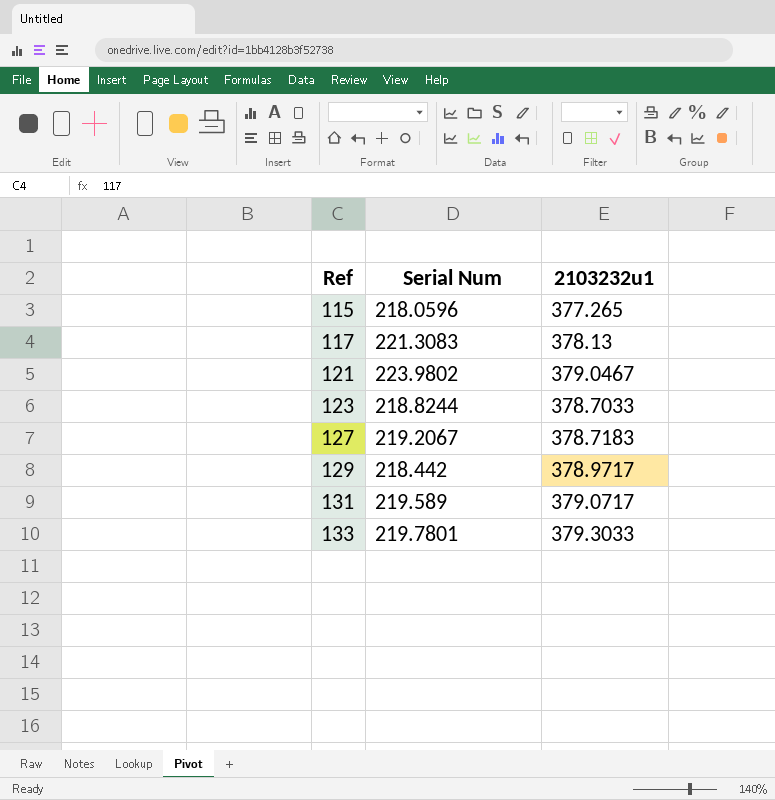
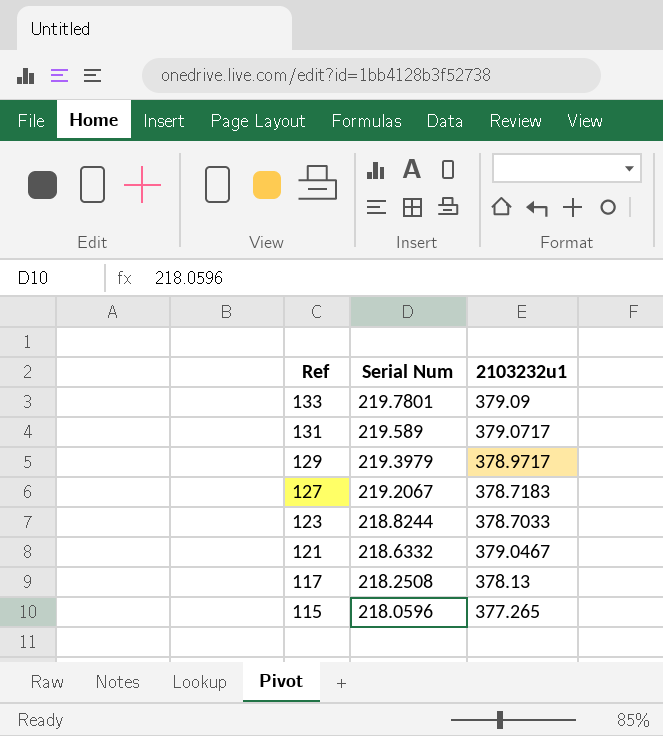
row order: Ref ascending -> Ref descending
133 | 2103232u1: 379.3033 -> 379.09
129 | Serial Num: 218.442 -> 219.3979
121 | Serial Num: 223.9802 -> 218.6332
117 | Serial Num: 221.3083 -> 218.2508

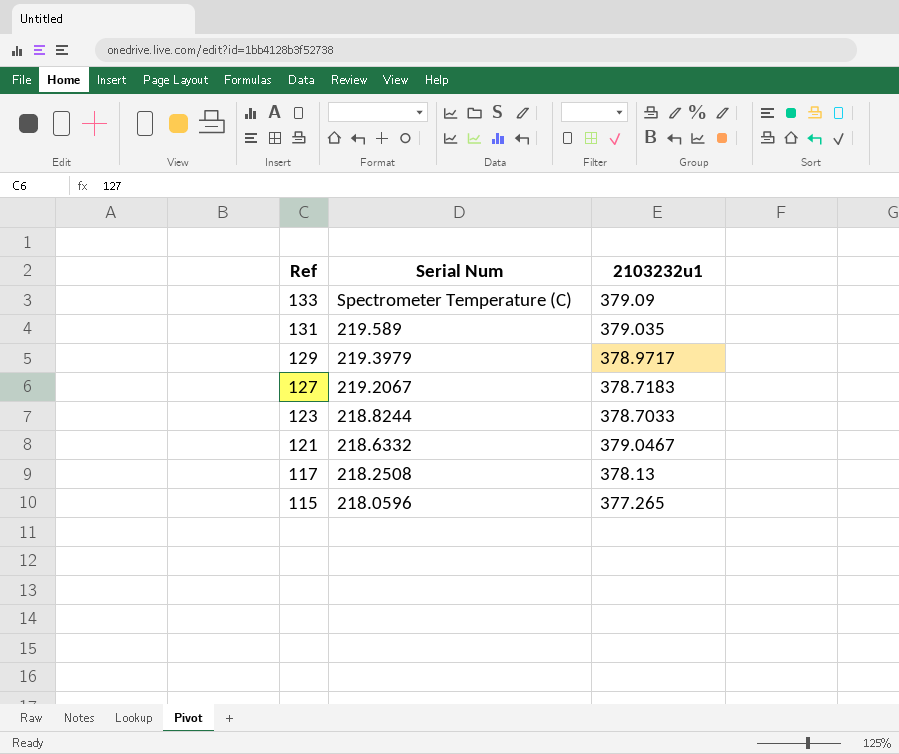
133 | Serial Num: 219.7801 -> Spectrometer Temperature (C)
131 | 2103232u1: 379.0717 -> 379.035

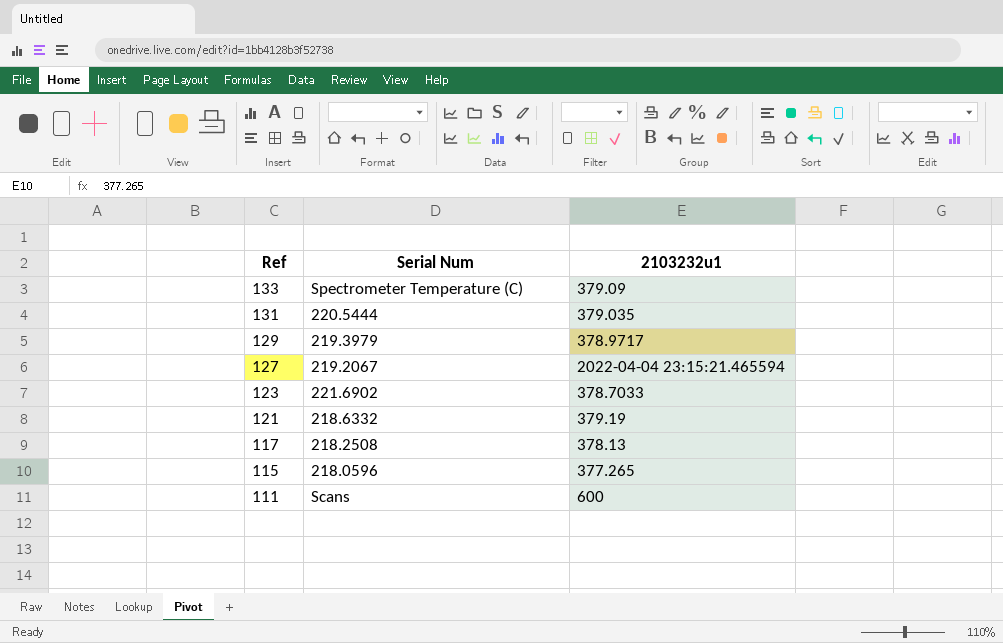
131 | Serial Num: 219.589 -> 220.5444
127 | 2103232u1: 378.7183 -> 2022-04-04 23:15:21.465594
123 | Serial Num: 218.8244 -> 221.6902
121 | 2103232u1: 379.0467 -> 379.19
row 111: none -> Scans | 600

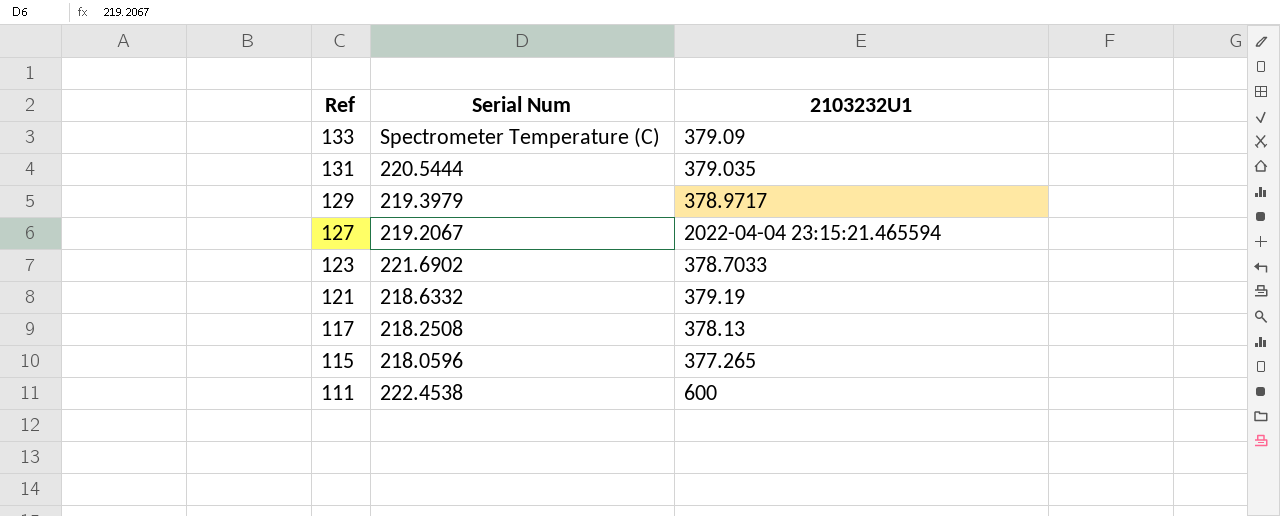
column name: 2103232u1 -> 2103232U1
111 | Serial Num: Scans -> 222.4538

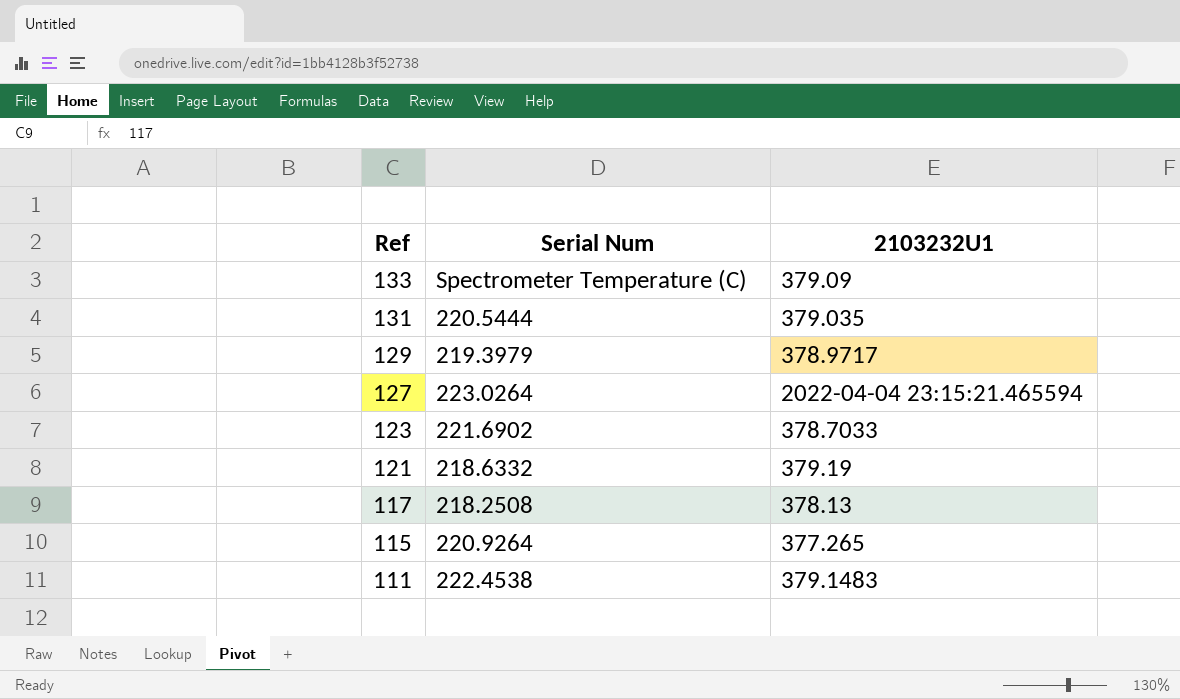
127 | Serial Num: 219.2067 -> 223.0264
115 | Serial Num: 218.0596 -> 220.9264
111 | 2103232U1: 600 -> 379.1483

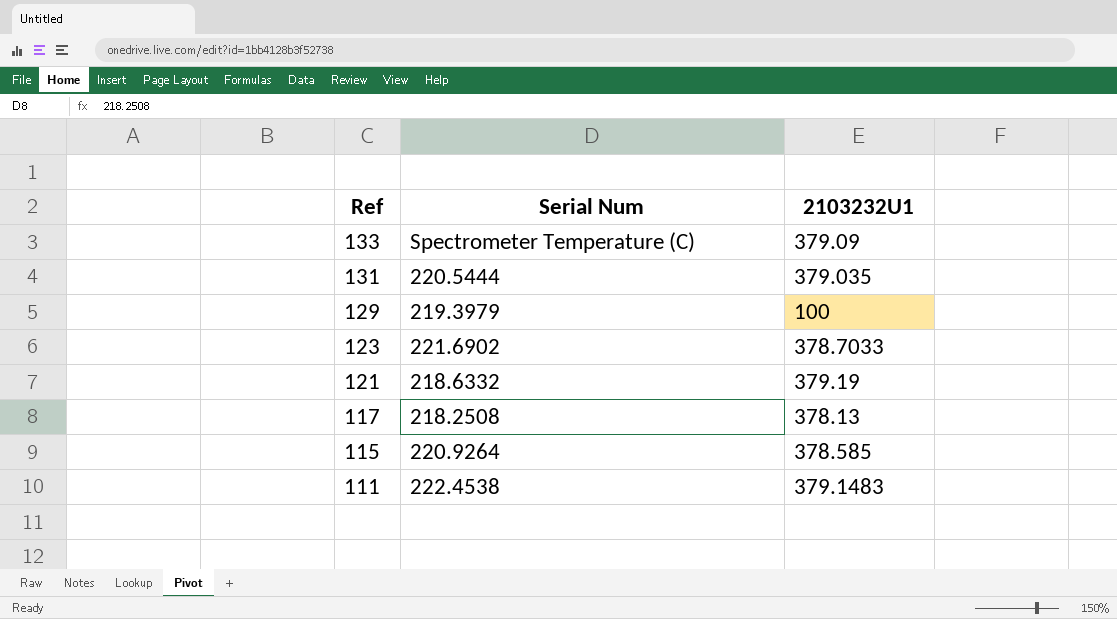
row 127: 223.0264 | 2022-04-04 23:15:21.465594 -> none
129 | 2103232U1: 378.9717 -> 100
115 | 2103232U1: 377.265 -> 378.585

